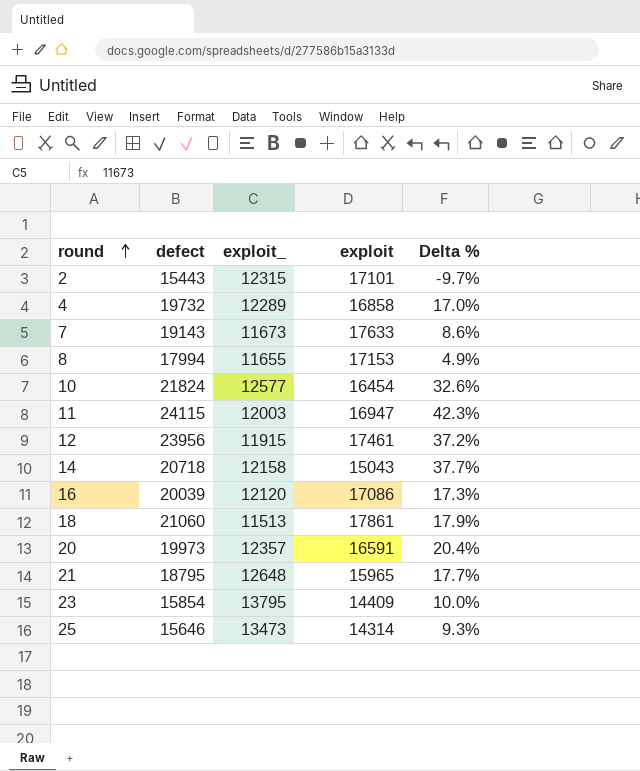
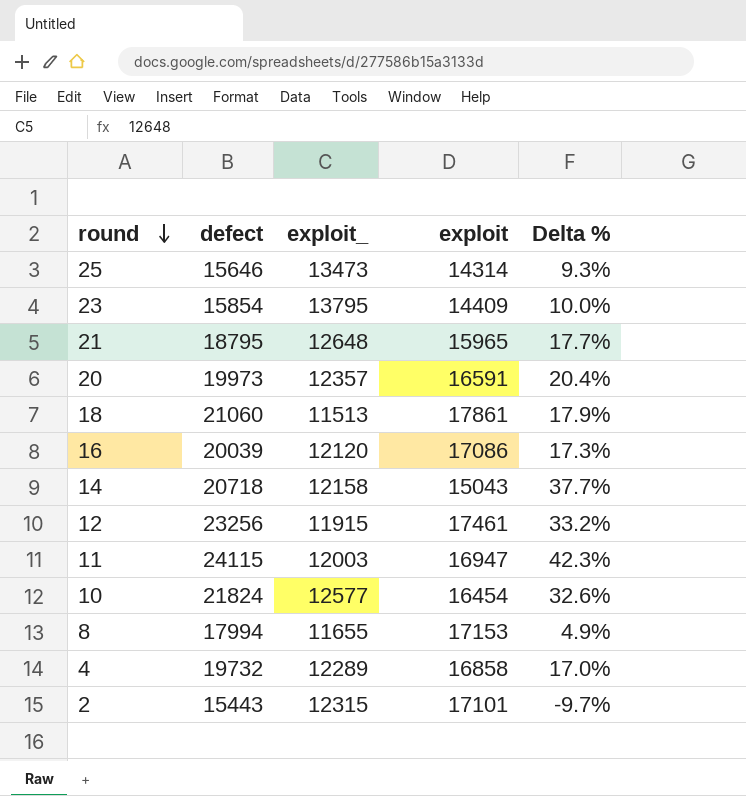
row order: round ascending -> round descending
row 7: 19143 | 11673 | 17633 | 8.6% -> none
12 | defect: 23956 -> 23256
12 | Delta %: 37.2% -> 33.2%

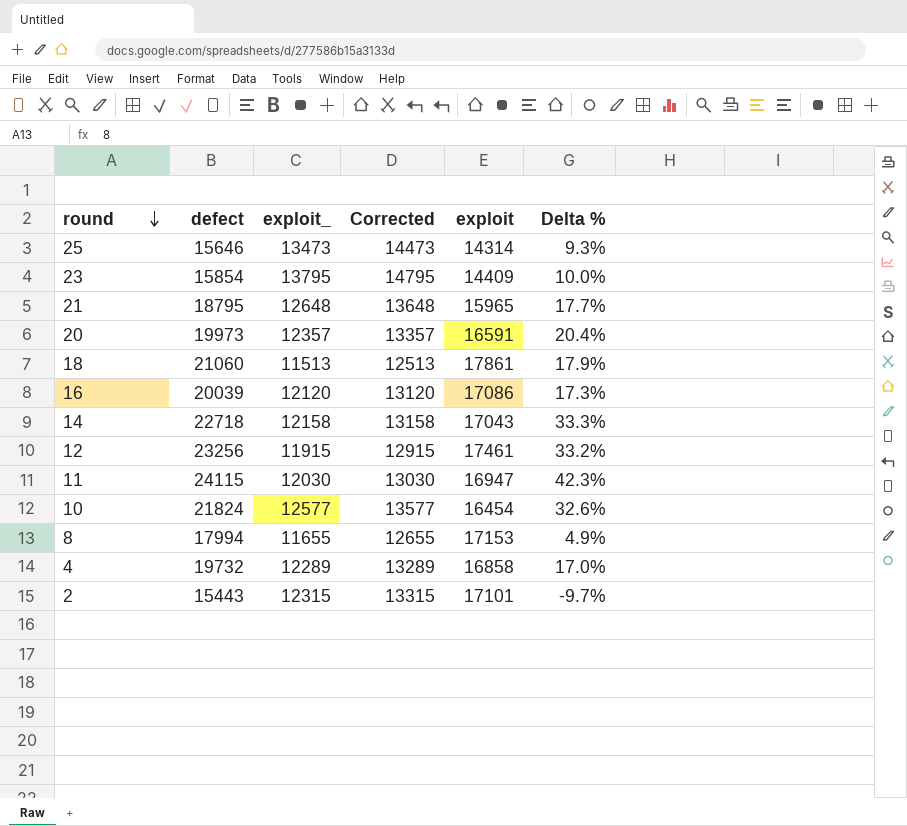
column Corrected | formula: none -> [exploit_] + 1000
14 | defect: 20718 -> 22718
14 | exploit: 15043 -> 17043
14 | Delta %: 37.7% -> 33.3%
11 | exploit_: 12003 -> 12030

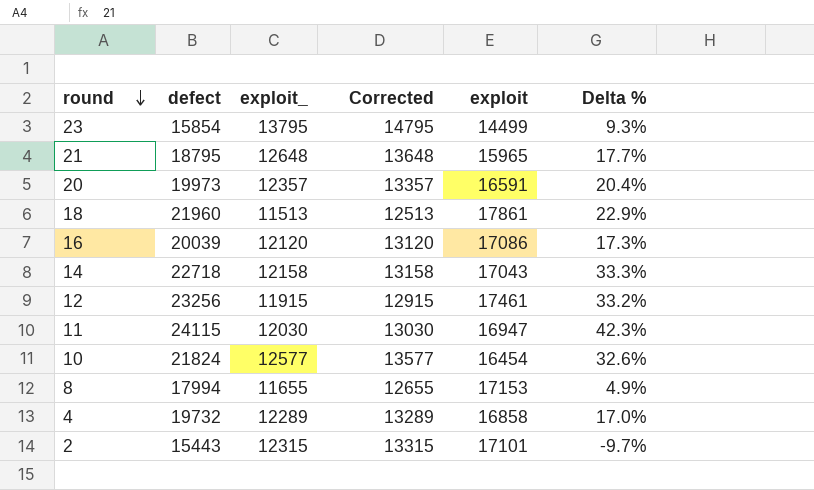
row 25: 15646 | 13473 | 14473 | 14314 | 9.3% -> none
23 | exploit: 14409 -> 14499
23 | Delta %: 10.0% -> 9.3%
18 | defect: 21060 -> 21960
18 | Delta %: 17.9% -> 22.9%

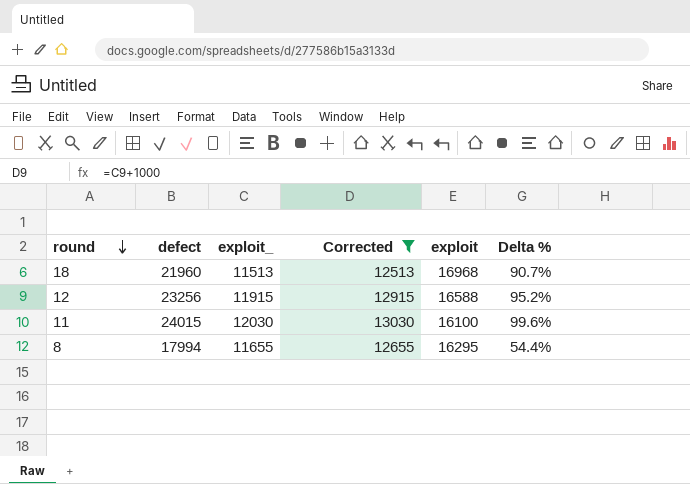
filter: none -> Corrected <= 13030
column Delta % | formula: ([defect] - [exploit]) / [exploit] -> ([defect] - [exploit_]) / [exploit_]
18 | exploit: 17861 -> 16968
12 | exploit: 17461 -> 16588
11 | defect: 24115 -> 24015
11 | exploit: 16947 -> 16100
8 | exploit: 17153 -> 16295

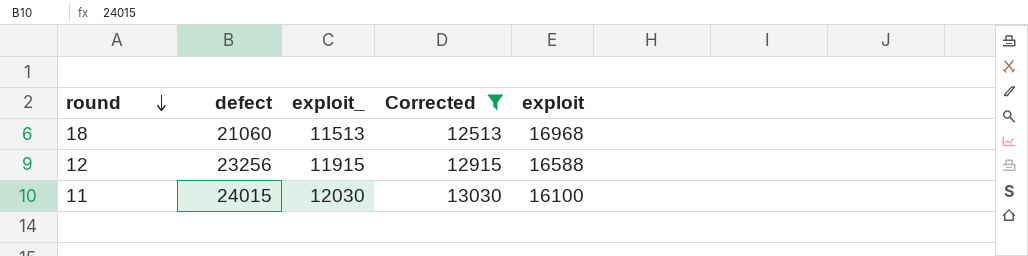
column Delta % | formula: ([defect] - [exploit_]) / [exploit_] -> none
row 8: 17994 | 11655 | 12655 | 16295 | 54.4% -> none
18 | defect: 21960 -> 21060

